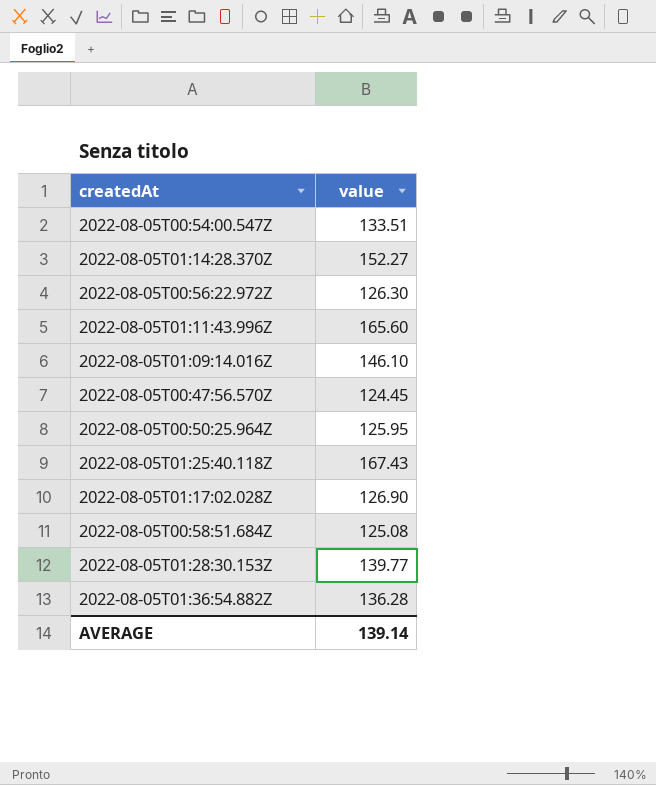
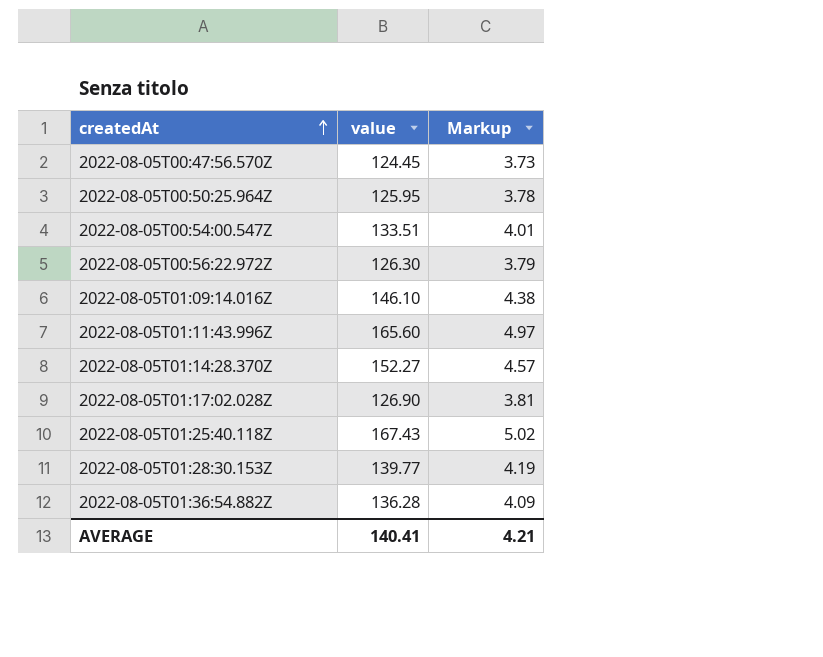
row order: none -> createdAt ascending
column Markup | formula: none -> [value] * 0.03
row 2022-08-05T00:58:51.684Z: 125.08 -> none
AVERAGE | value: 139.14 -> 140.41

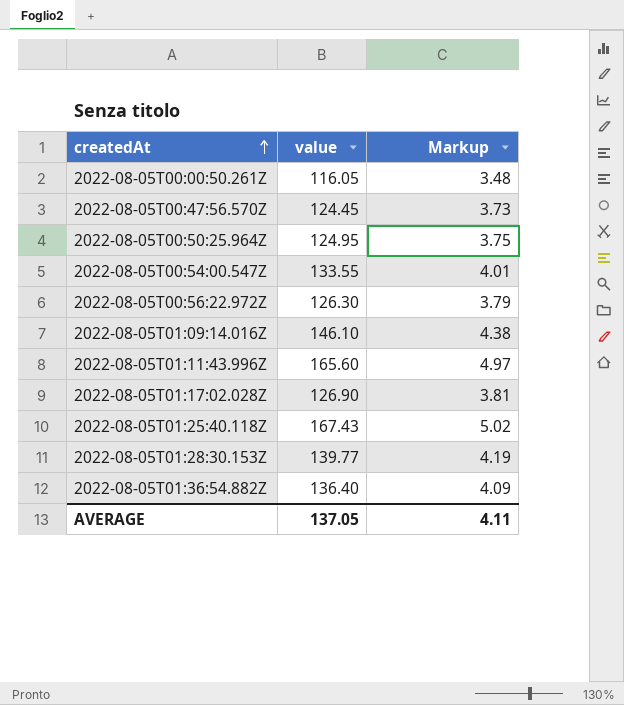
row 2022-08-05T01:14:28.370Z: 152.27 | 4.57 -> none
row 2022-08-05T00:00:50.261Z: none -> 116.05 | 3.48
2022-08-05T00:50:25.964Z | value: 125.95 -> 124.95
2022-08-05T00:50:25.964Z | Markup: 3.78 -> 3.75
2022-08-05T00:54:00.547Z | value: 133.51 -> 133.55
2022-08-05T01:36:54.882Z | value: 136.28 -> 136.40
AVERAGE | value: 140.41 -> 137.05
AVERAGE | Markup: 4.21 -> 4.11

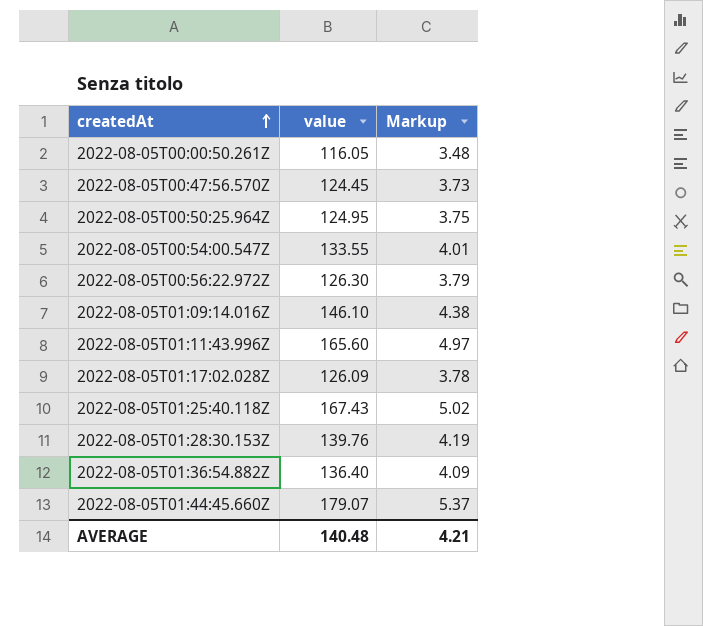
2022-08-05T01:17:02.028Z | value: 126.90 -> 126.09
2022-08-05T01:17:02.028Z | Markup: 3.81 -> 3.78
2022-08-05T01:28:30.153Z | value: 139.77 -> 139.76
row 2022-08-05T01:44:45.660Z: none -> 179.07 | 5.37
AVERAGE | value: 137.05 -> 140.48
AVERAGE | Markup: 4.11 -> 4.21

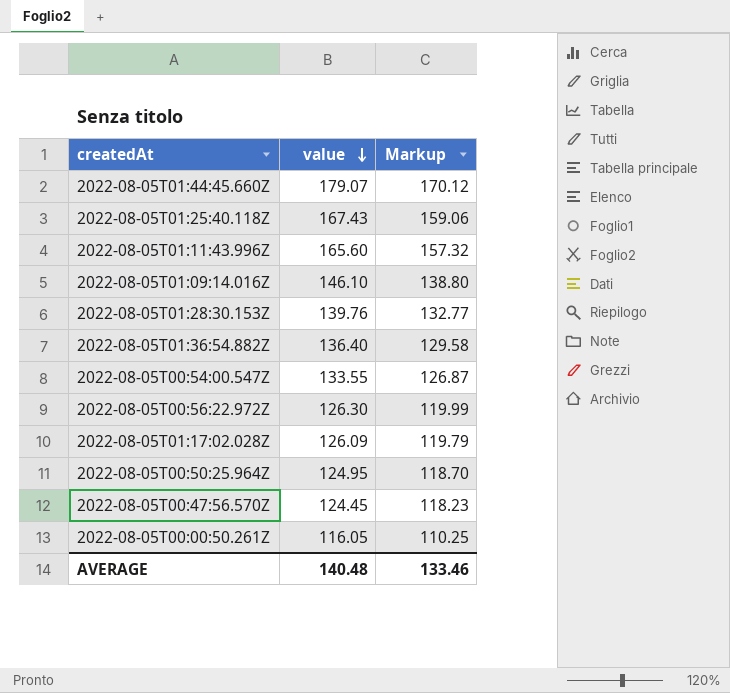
row order: createdAt ascending -> value descending
column Markup | formula: [value] * 0.03 -> [value] * 0.95
AVERAGE | Markup: 4.21 -> 133.46

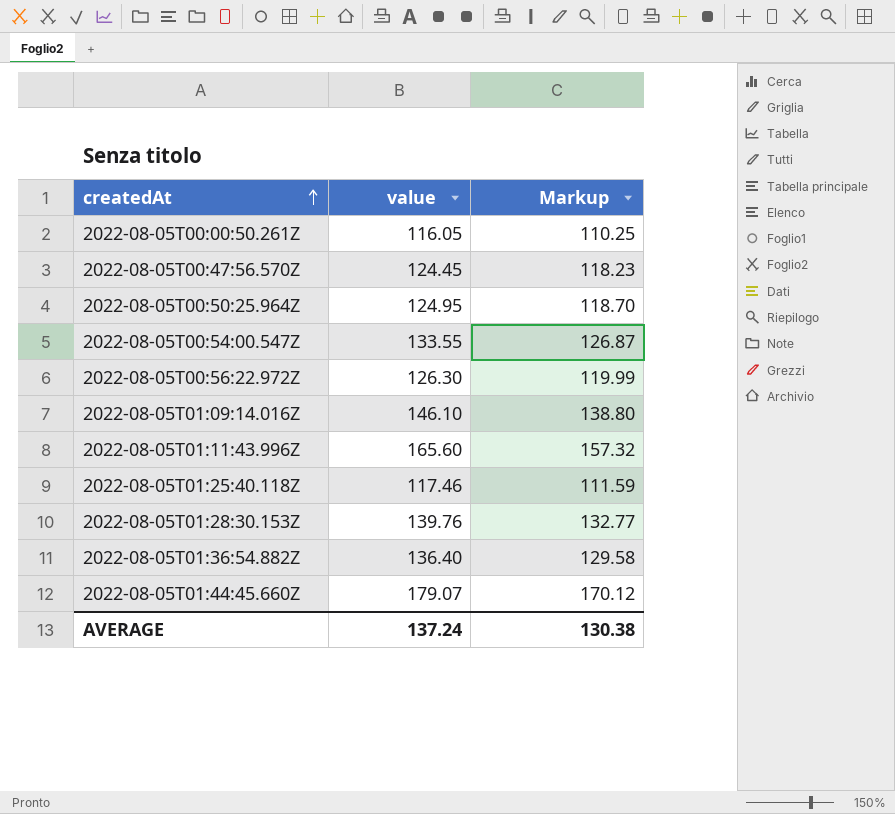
row order: value descending -> createdAt ascending
row 2022-08-05T01:17:02.028Z: 126.09 | 119.79 -> none
2022-08-05T01:25:40.118Z | value: 167.43 -> 117.46
2022-08-05T01:25:40.118Z | Markup: 159.06 -> 111.59
AVERAGE | value: 140.48 -> 137.24
AVERAGE | Markup: 133.46 -> 130.38

